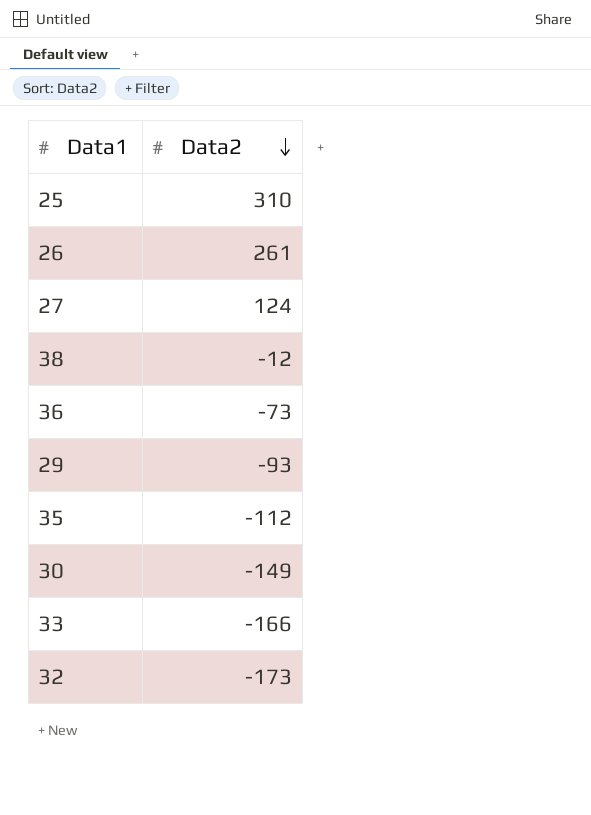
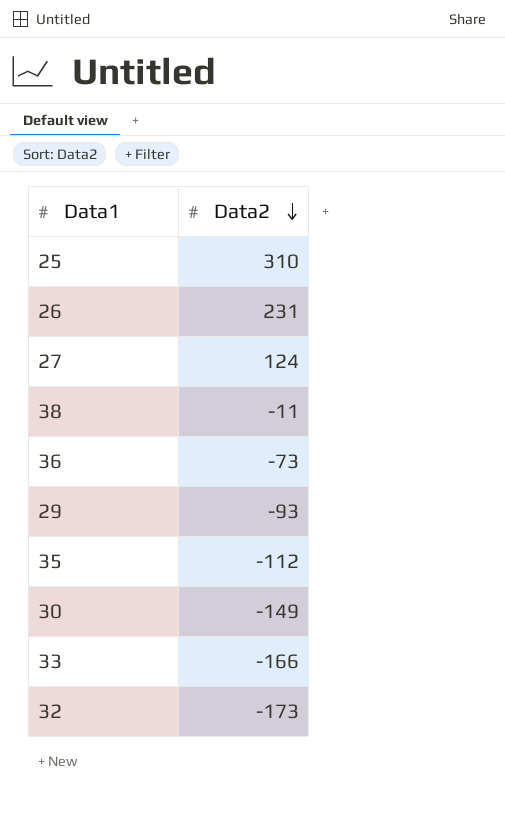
26 | Data2: 261 -> 231
38 | Data2: -12 -> -11

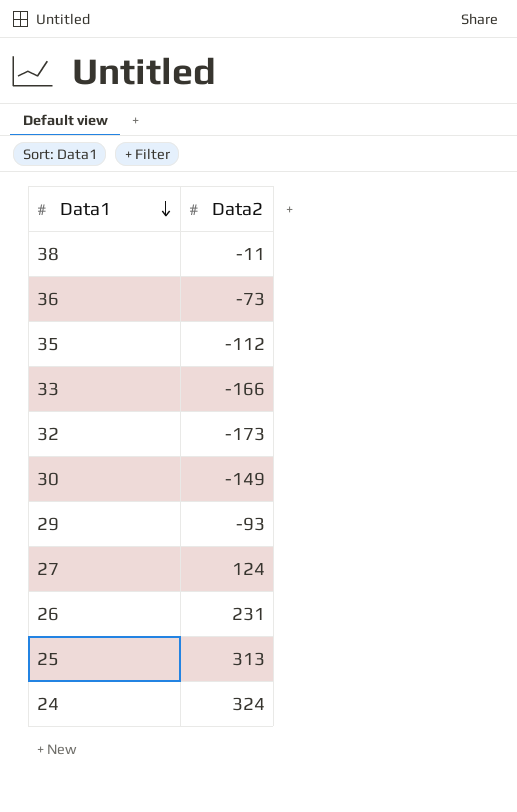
row order: Data2 descending -> Data1 descending
25 | Data2: 310 -> 313
row 24: none -> 324

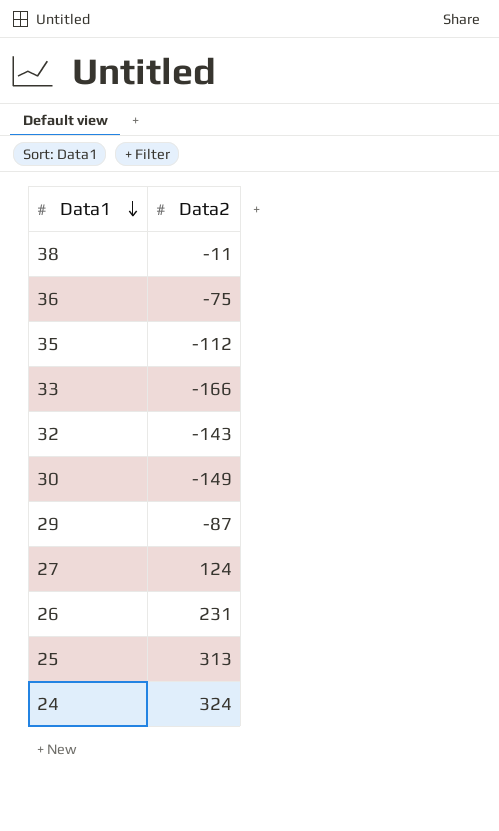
36 | Data2: -73 -> -75
32 | Data2: -173 -> -143
29 | Data2: -93 -> -87

